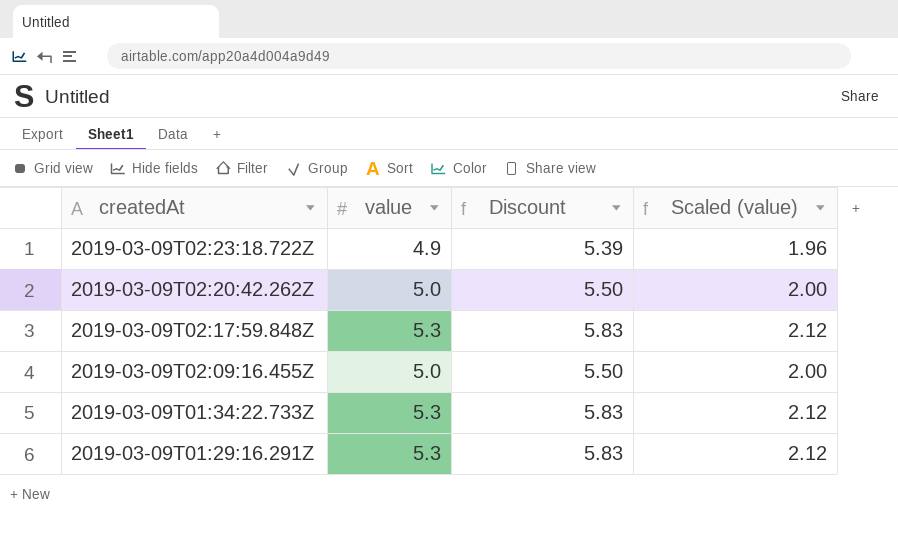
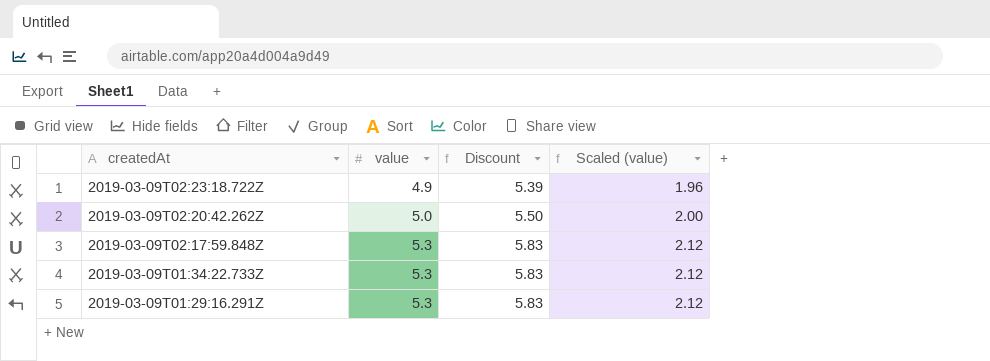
row 2019-03-09T02:09:16.455Z: 5.0 | 5.50 | 2.00 -> none

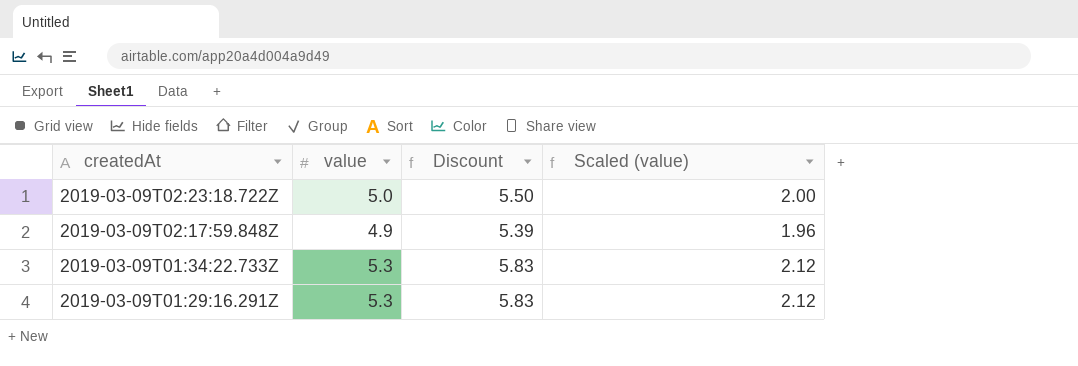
row 2019-03-09T02:20:42.262Z: 5.0 | 5.50 | 2.00 -> none
2019-03-09T02:23:18.722Z | value: 4.9 -> 5.0
2019-03-09T02:23:18.722Z | Discount: 5.39 -> 5.50
2019-03-09T02:23:18.722Z | Scaled (value): 1.96 -> 2.00
2019-03-09T02:17:59.848Z | value: 5.3 -> 4.9
2019-03-09T02:17:59.848Z | Discount: 5.83 -> 5.39
2019-03-09T02:17:59.848Z | Scaled (value): 2.12 -> 1.96

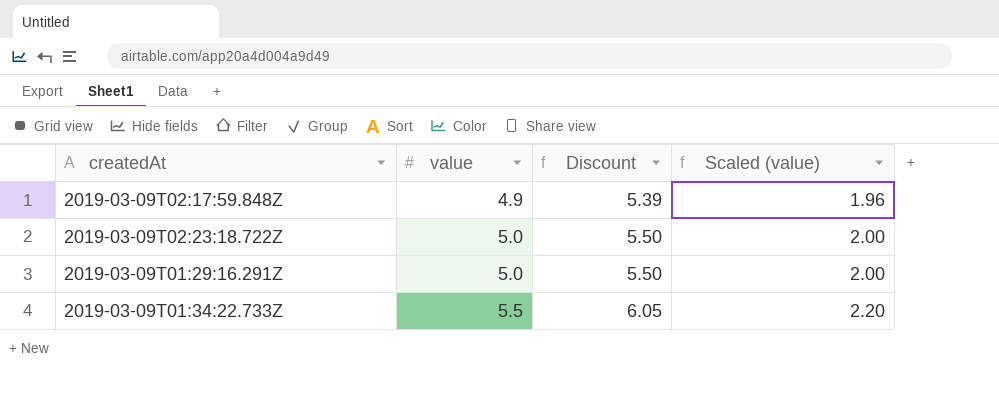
row order: createdAt descending -> value ascending
2019-03-09T01:29:16.291Z | value: 5.3 -> 5.0
2019-03-09T01:29:16.291Z | Discount: 5.83 -> 5.50
2019-03-09T01:29:16.291Z | Scaled (value): 2.12 -> 2.00
2019-03-09T01:34:22.733Z | value: 5.3 -> 5.5
2019-03-09T01:34:22.733Z | Discount: 5.83 -> 6.05
2019-03-09T01:34:22.733Z | Scaled (value): 2.12 -> 2.20

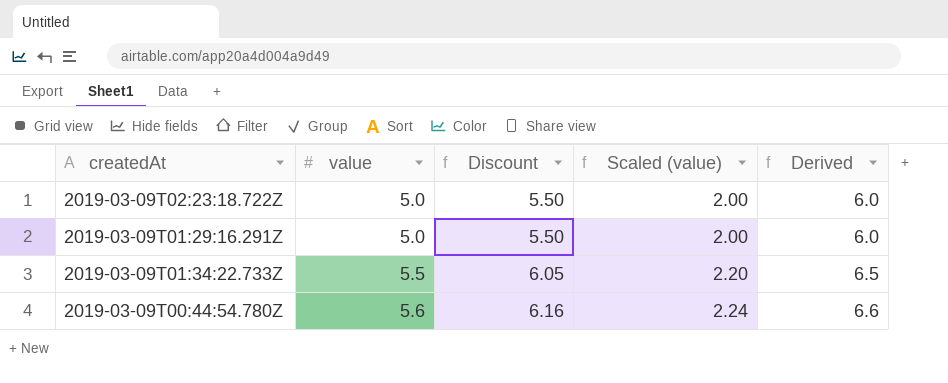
column Derived | formula: none -> [value] + 1
row 2019-03-09T02:17:59.848Z: 4.9 | 5.39 | 1.96 -> none
row 2019-03-09T00:44:54.780Z: none -> 5.6 | 6.16 | 2.24 | 6.6

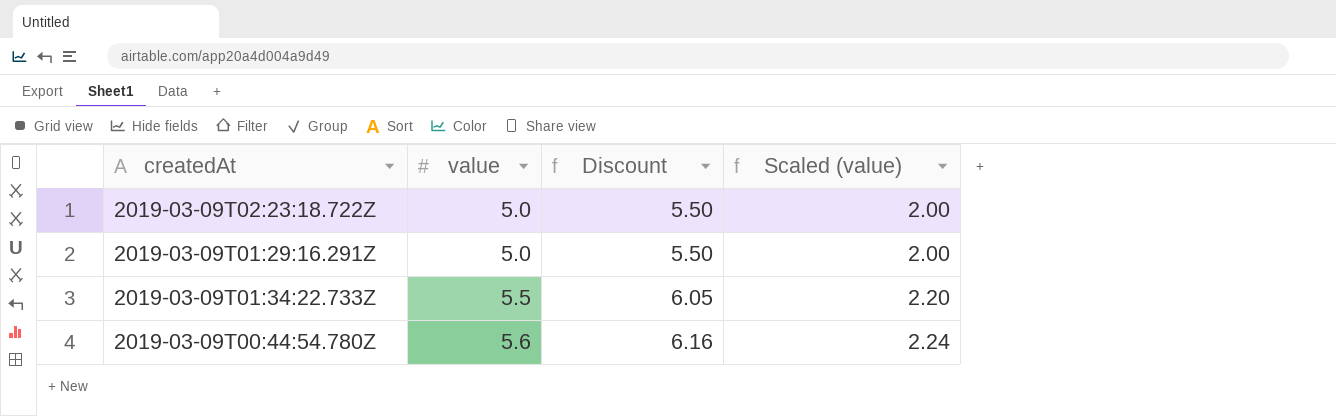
column Derived | formula: [value] + 1 -> none

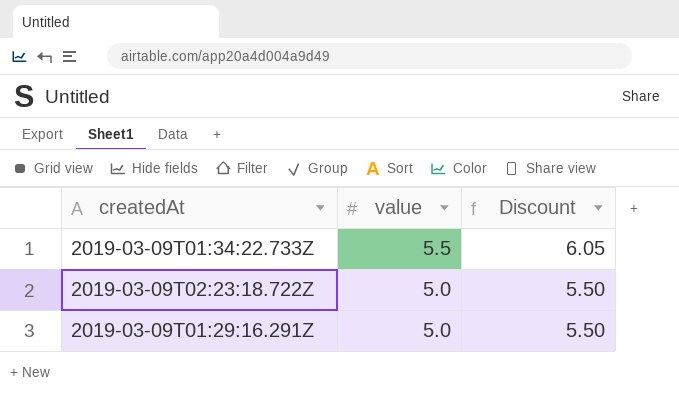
row order: value ascending -> value descending
column Scaled (value) | formula: [value] * 0.4 -> none
row 2019-03-09T00:44:54.780Z: 5.6 | 6.16 | 2.24 -> none

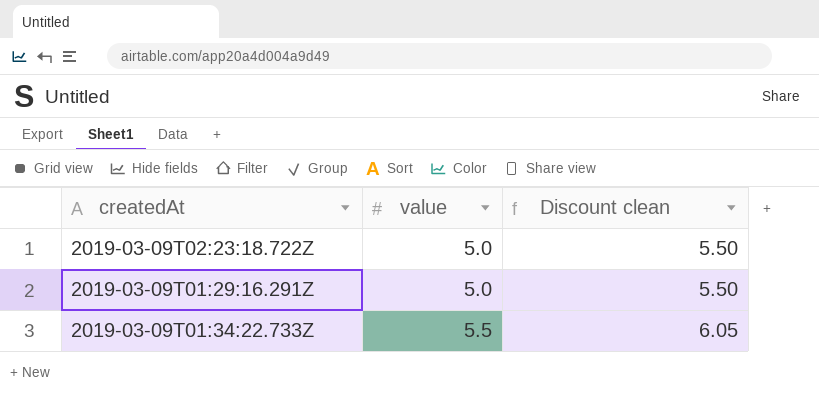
row order: value descending -> value ascending
column name: Discount -> Discount clean

